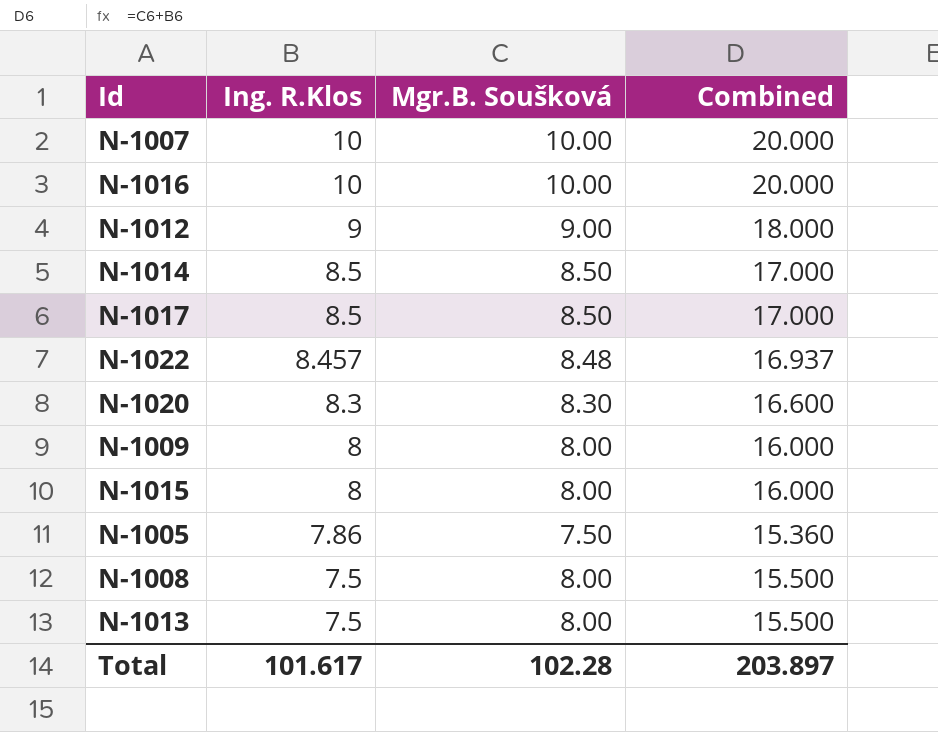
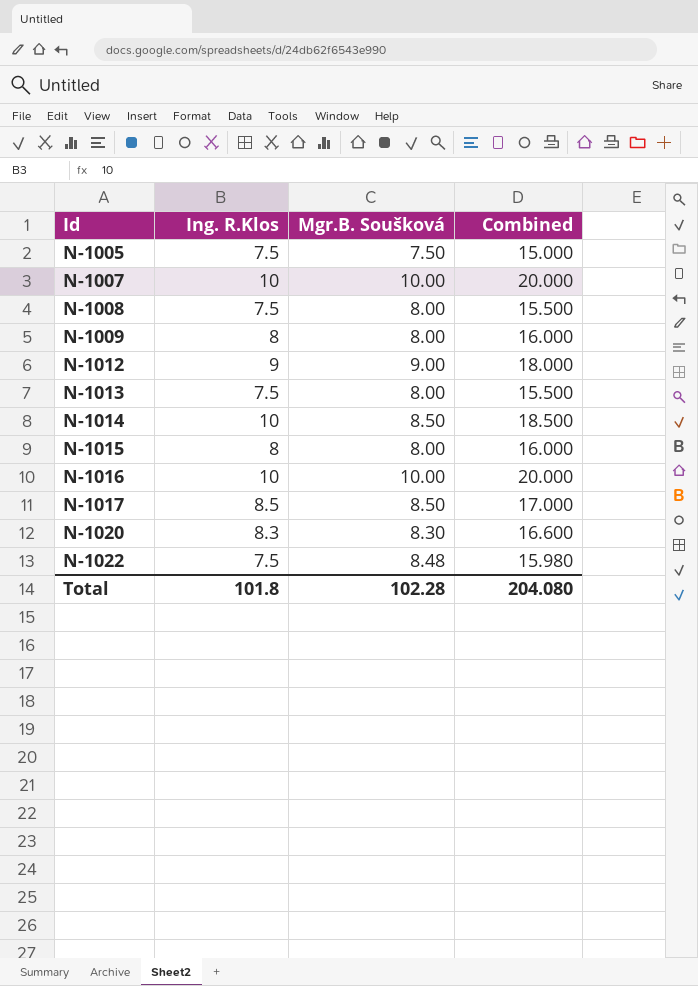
row order: Ing. R.Klos descending -> Id ascending
N-1005 | Ing. R.Klos: 7.86 -> 7.5
N-1005 | Combined: 15.360 -> 15.000
N-1014 | Ing. R.Klos: 8.5 -> 10
N-1014 | Combined: 17.000 -> 18.500
N-1022 | Ing. R.Klos: 8.457 -> 7.5
N-1022 | Combined: 16.937 -> 15.980
Total | Ing. R.Klos: 101.617 -> 101.8
Total | Combined: 203.897 -> 204.080

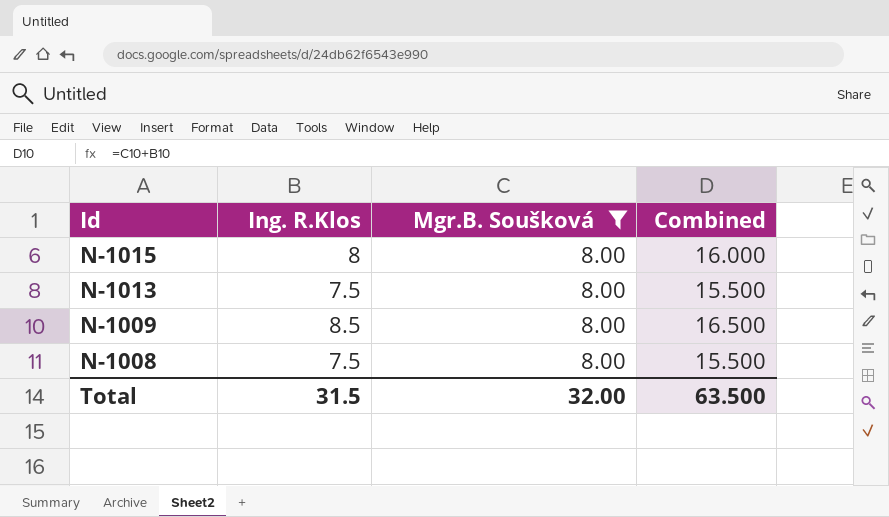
filter: none -> Mgr.B. Soušková = 8.00
row order: Id ascending -> Id descending
N-1009 | Ing. R.Klos: 8 -> 8.5
N-1009 | Combined: 16.000 -> 16.500
Total | Ing. R.Klos: 101.8 -> 31.5
Total | Mgr.B. Soušková: 102.28 -> 32.00
Total | Combined: 204.080 -> 63.500

